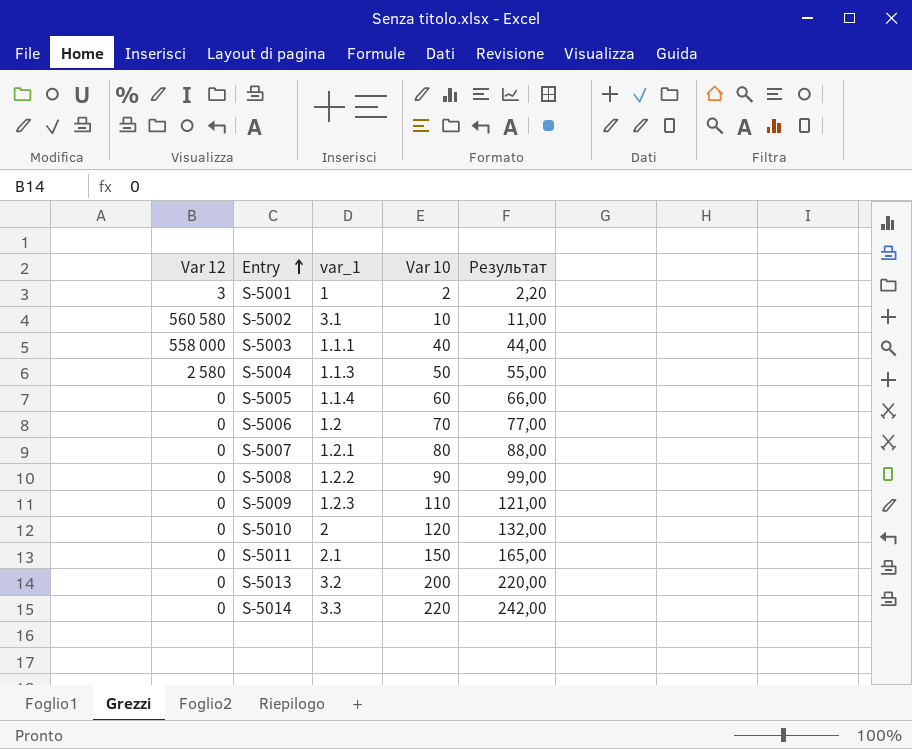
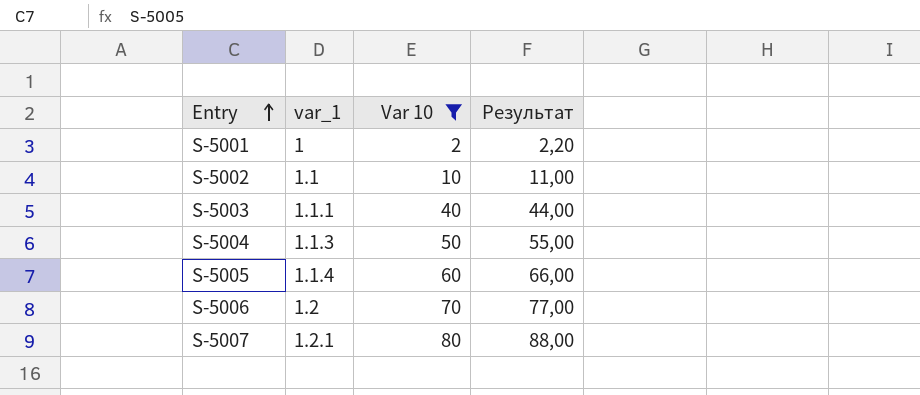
filter: none -> Var 10 <= 80
column Var 12 | position: 1 -> none
S-5002 | var_1: 3.1 -> 1.1

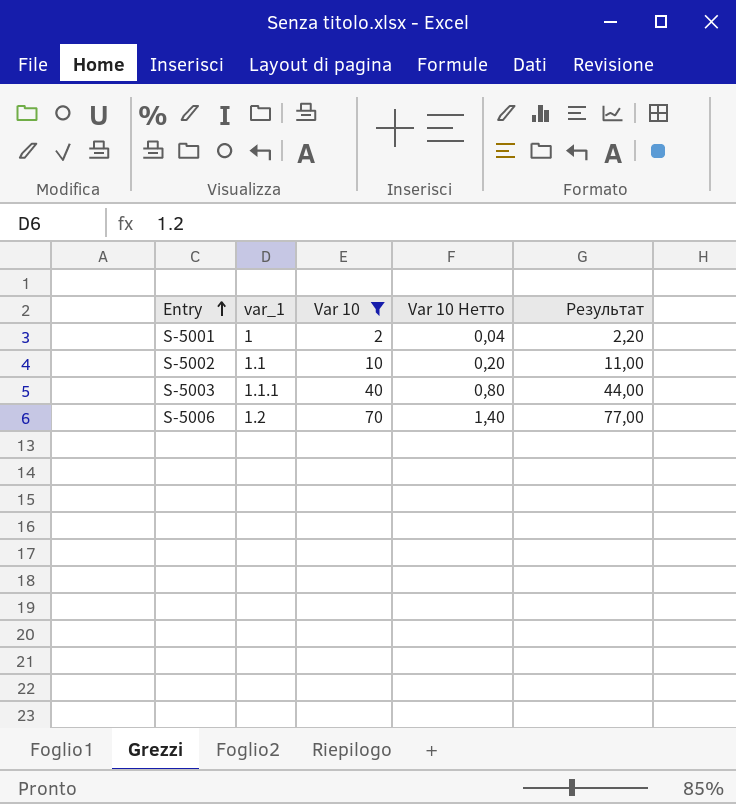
column Var 10 Нетто | formula: none -> [Var 10] * 0,02
row S-5004: 1.1.3 | 50 | 55,00 -> none
row S-5005: 1.1.4 | 60 | 66,00 -> none
row S-5007: 1.2.1 | 80 | 88,00 -> none

